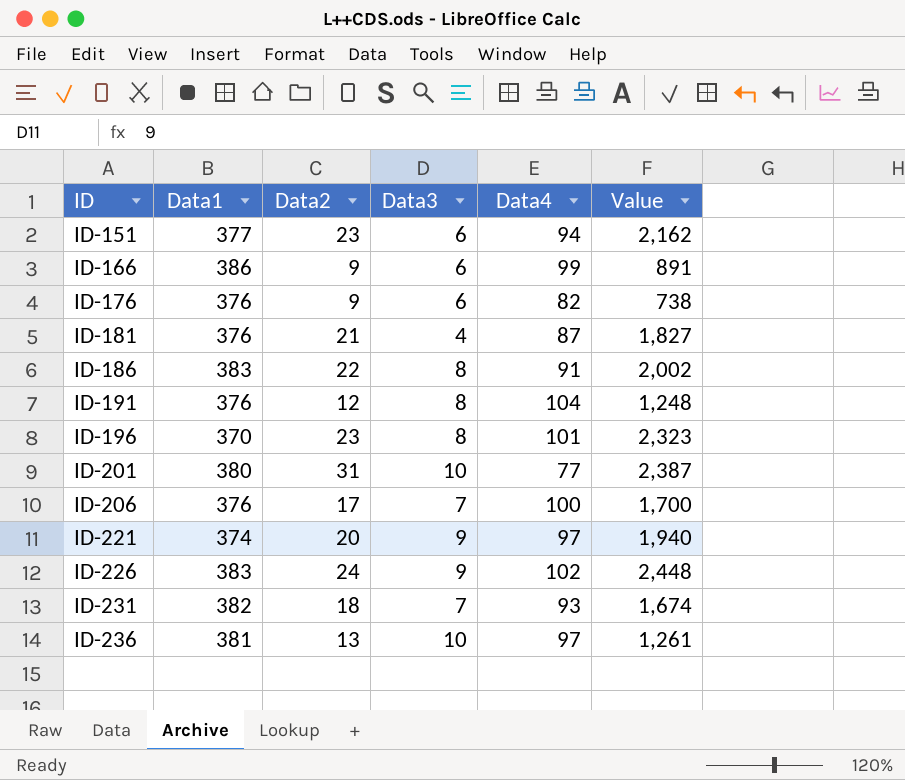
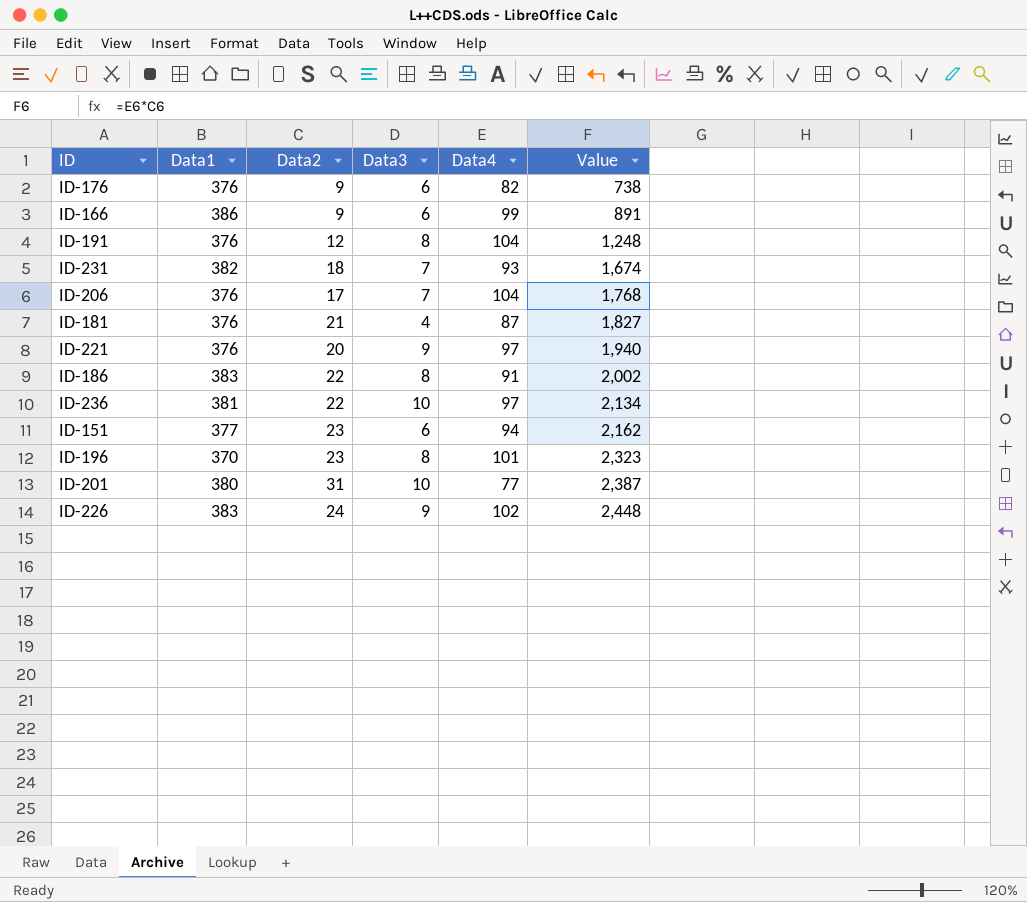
row order: ID ascending -> Value ascending
ID-206 | Data4: 100 -> 104
ID-206 | Value: 1,700 -> 1,768
ID-221 | Data1: 374 -> 376
ID-236 | Data2: 13 -> 22
ID-236 | Value: 1,261 -> 2,134

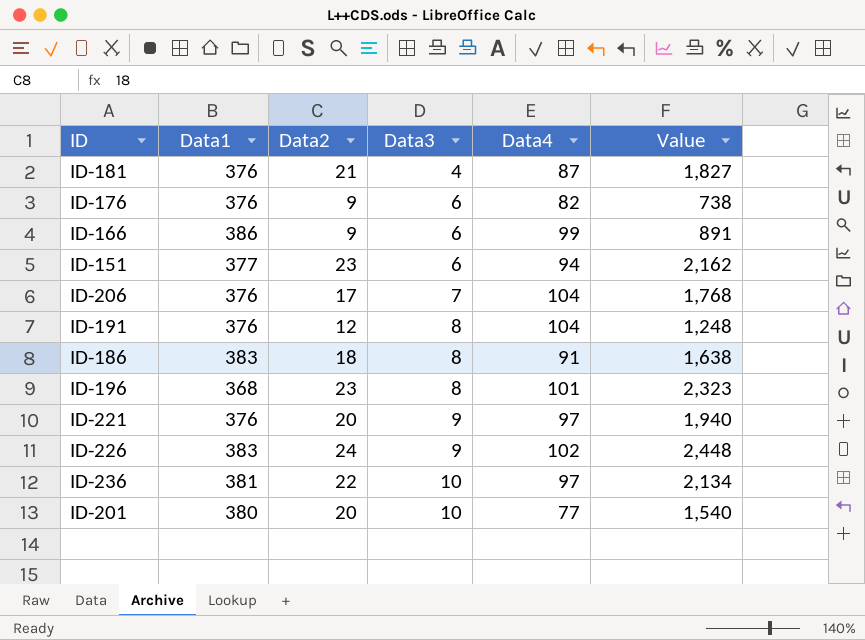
row order: Value ascending -> Data3 ascending
row ID-231: 382 | 18 | 7 | 93 | 1,674 -> none
ID-186 | Data2: 22 -> 18
ID-186 | Value: 2,002 -> 1,638
ID-196 | Data1: 370 -> 368
ID-201 | Data2: 31 -> 20
ID-201 | Value: 2,387 -> 1,540

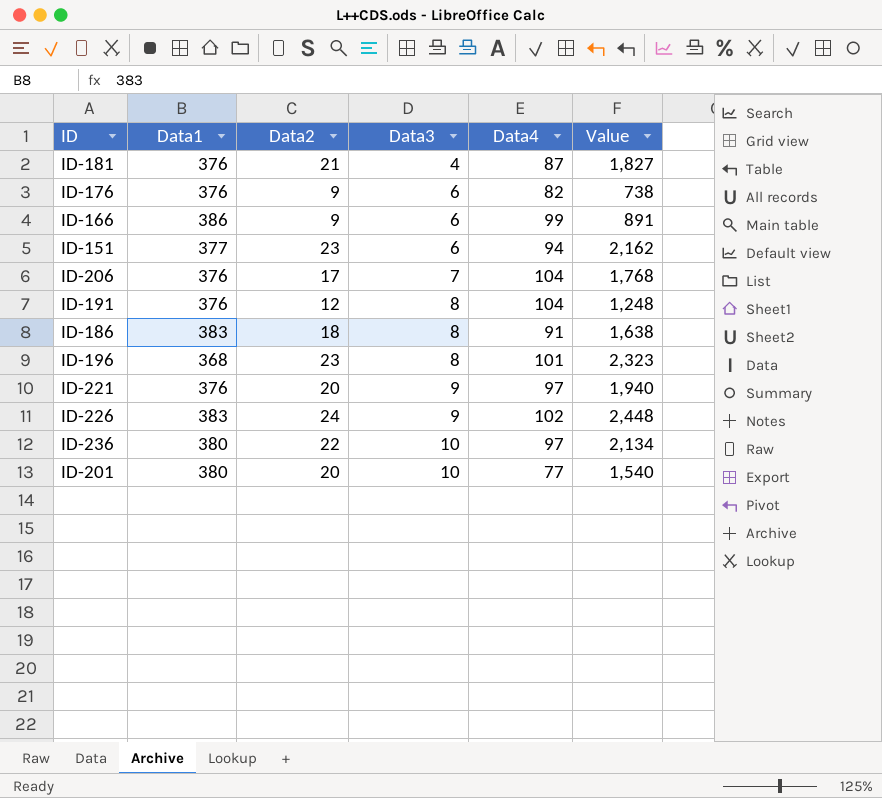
ID-236 | Data1: 381 -> 380

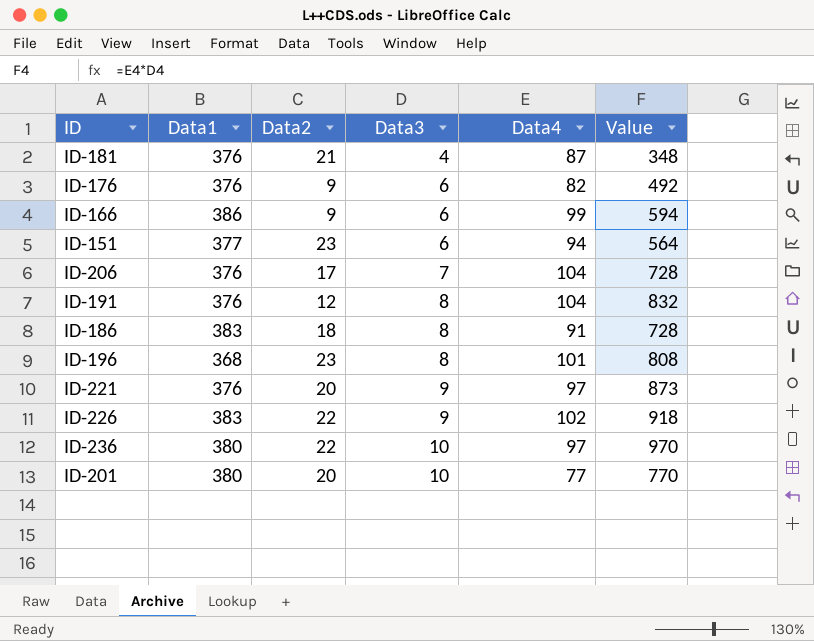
column Value | formula: [Data2] * [Data4] -> [Data3] * [Data4]
ID-226 | Data2: 24 -> 22

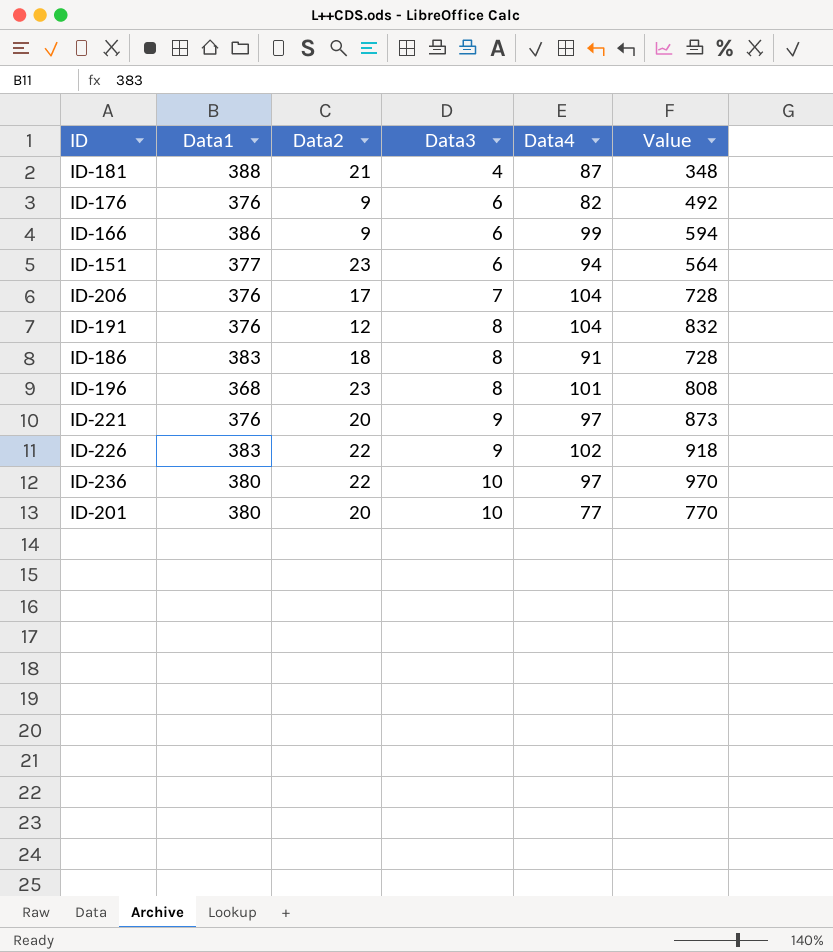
ID-181 | Data1: 376 -> 388

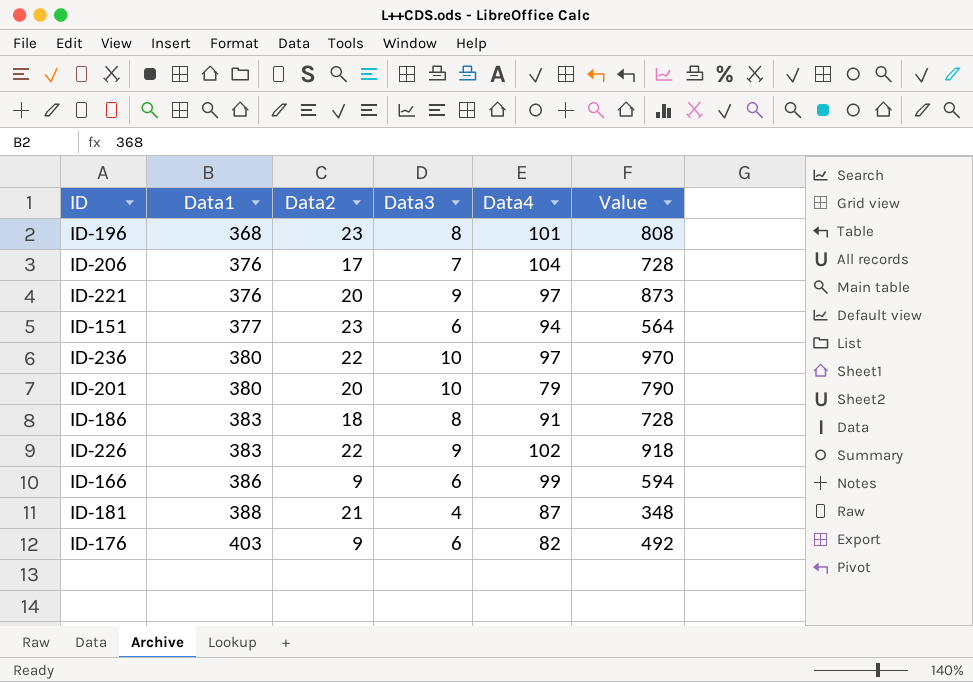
row order: Data3 ascending -> Data1 ascending
row ID-191: 376 | 12 | 8 | 104 | 832 -> none
ID-201 | Data4: 77 -> 79
ID-201 | Value: 770 -> 790
ID-176 | Data1: 376 -> 403

